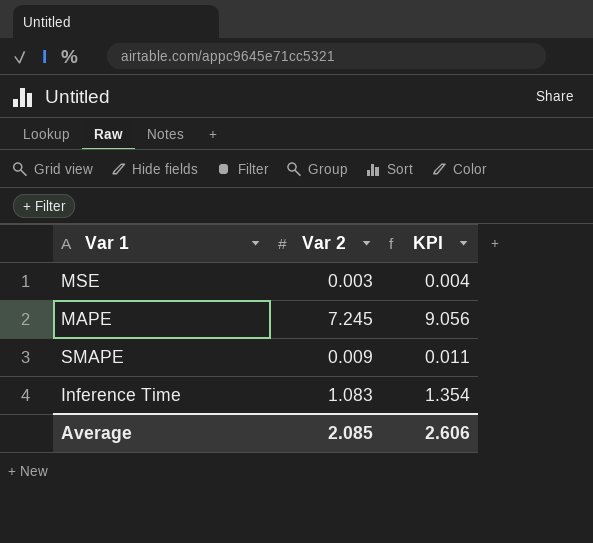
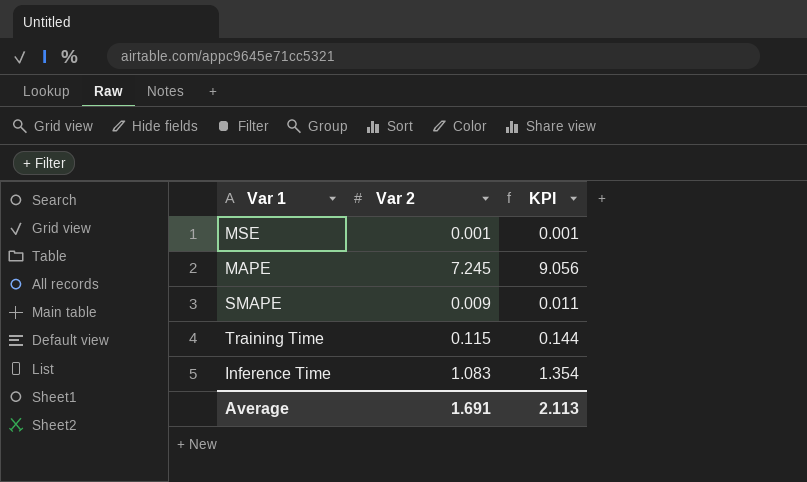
MSE | Var 2: 0.003 -> 0.001
MSE | KPI: 0.004 -> 0.001
row Training Time: none -> 0.115 | 0.144
Average | Var 2: 2.085 -> 1.691
Average | KPI: 2.606 -> 2.113

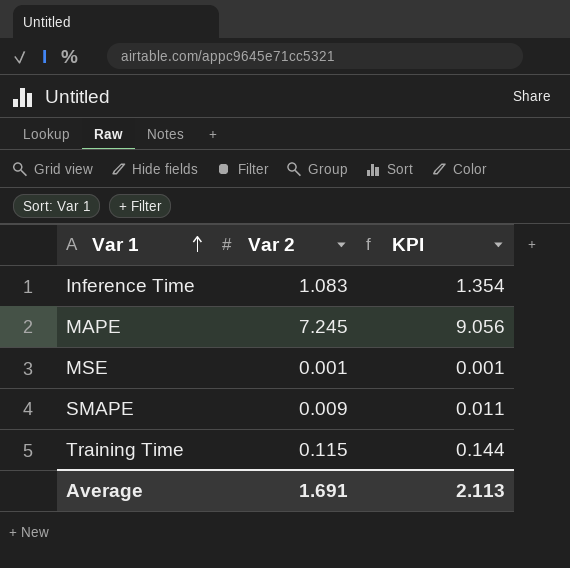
row order: none -> Var 1 ascending

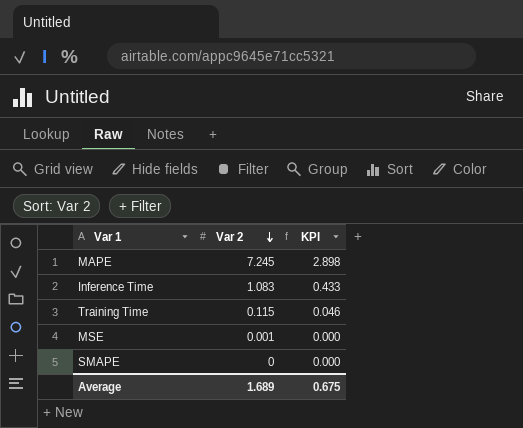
row order: Var 1 ascending -> Var 2 descending
column KPI | formula: [Var 2] * 1.25 -> [Var 2] * 0.4
SMAPE | Var 2: 0.009 -> 0
Average | Var 2: 1.691 -> 1.689
Average | KPI: 2.113 -> 0.675

